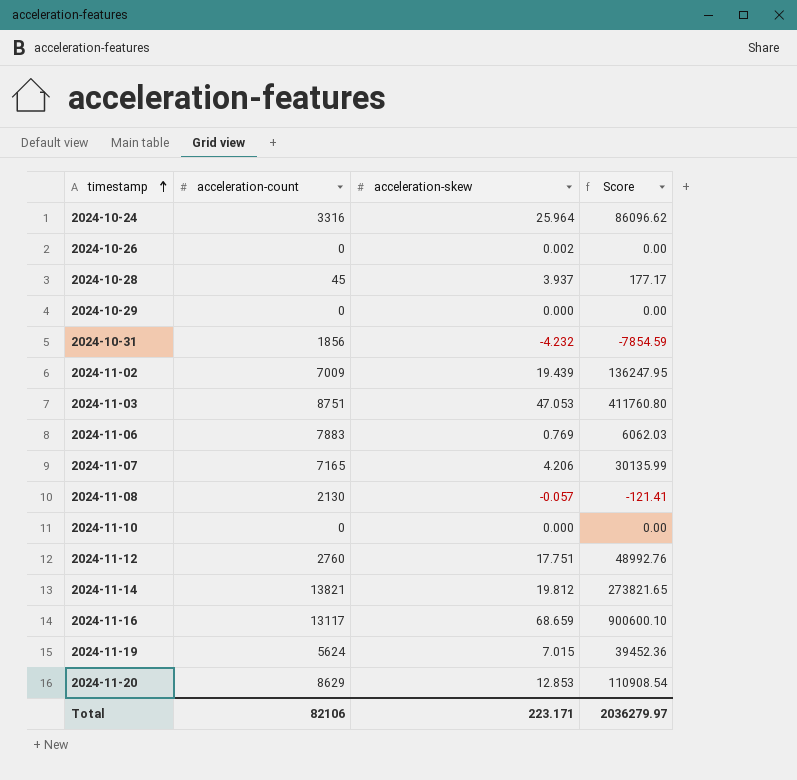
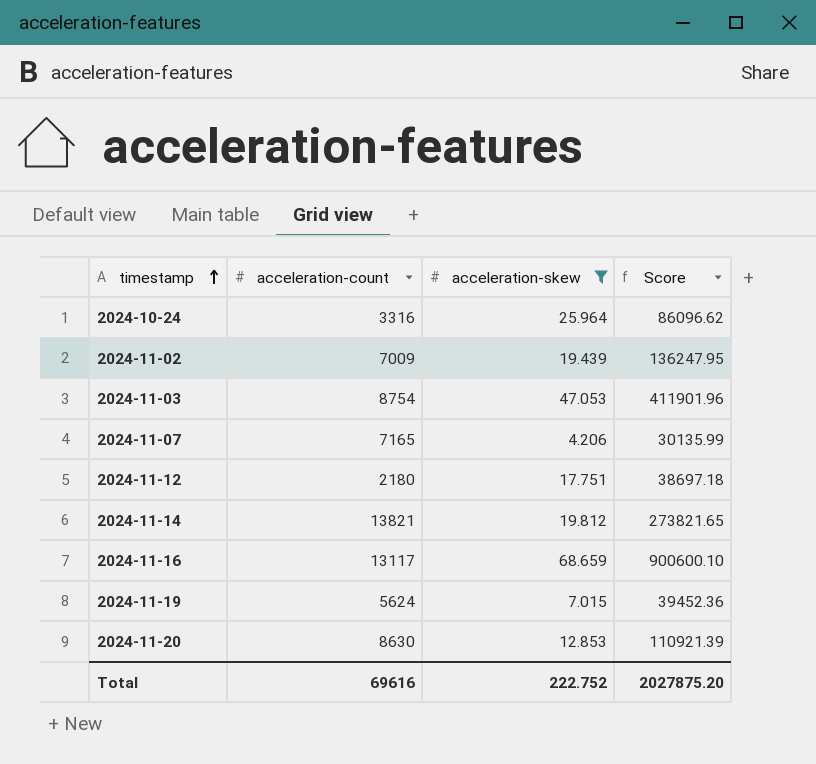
filter: none -> acceleration-skew >= 4.206
2024-11-03 | acceleration-count: 8751 -> 8754
2024-11-03 | Score: 411760.80 -> 411901.96
2024-11-12 | acceleration-count: 2760 -> 2180
2024-11-12 | Score: 48992.76 -> 38697.18
2024-11-20 | acceleration-count: 8629 -> 8630
2024-11-20 | Score: 110908.54 -> 110921.39
Total | acceleration-count: 82106 -> 69616
Total | acceleration-skew: 223.171 -> 222.752
Total | Score: 2036279.97 -> 2027875.20

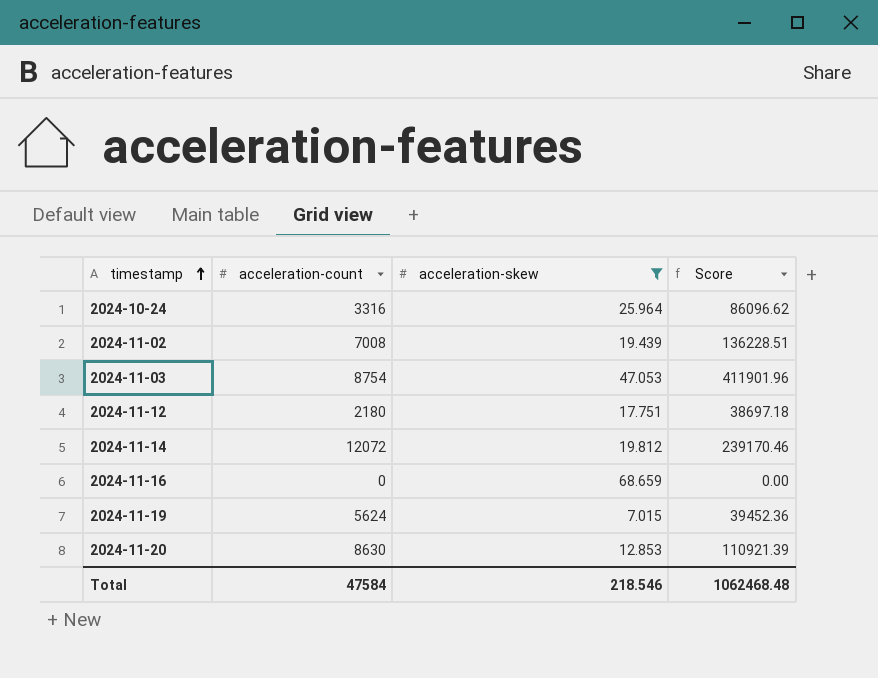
row 2024-11-07: 7165 | 4.206 | 30135.99 -> none
2024-11-02 | acceleration-count: 7009 -> 7008
2024-11-02 | Score: 136247.95 -> 136228.51
2024-11-14 | acceleration-count: 13821 -> 12072
2024-11-14 | Score: 273821.65 -> 239170.46
2024-11-16 | acceleration-count: 13117 -> 0
2024-11-16 | Score: 900600.10 -> 0.00
Total | acceleration-count: 69616 -> 47584
Total | acceleration-skew: 222.752 -> 218.546
Total | Score: 2027875.20 -> 1062468.48

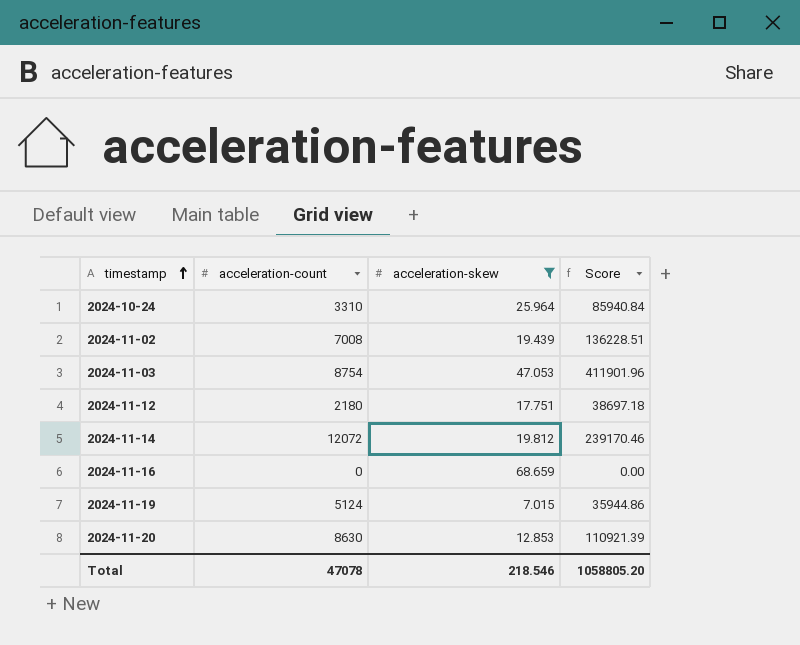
2024-10-24 | acceleration-count: 3316 -> 3310
2024-10-24 | Score: 86096.62 -> 85940.84
2024-11-19 | acceleration-count: 5624 -> 5124
2024-11-19 | Score: 39452.36 -> 35944.86
Total | acceleration-count: 47584 -> 47078
Total | Score: 1062468.48 -> 1058805.20

